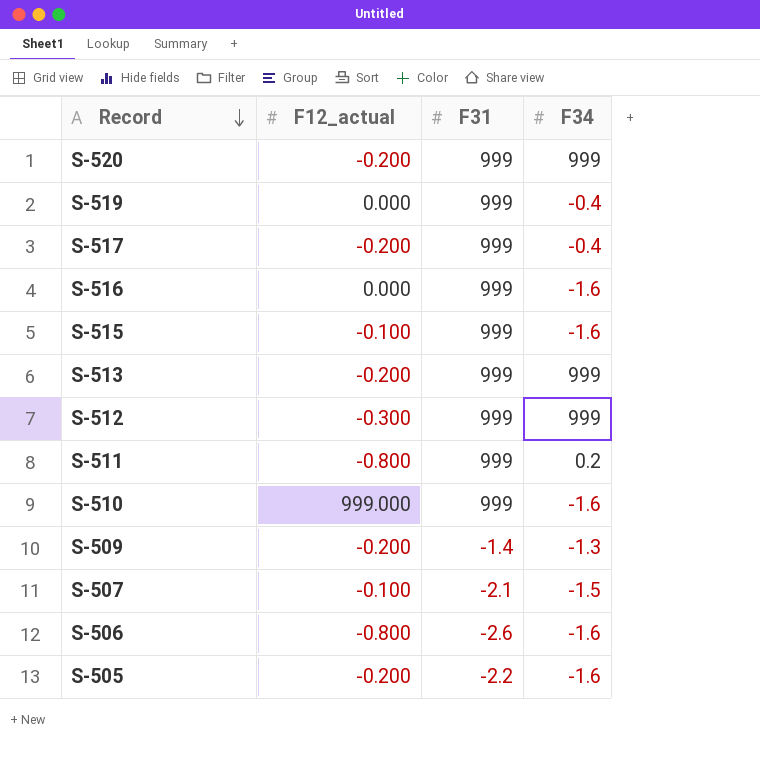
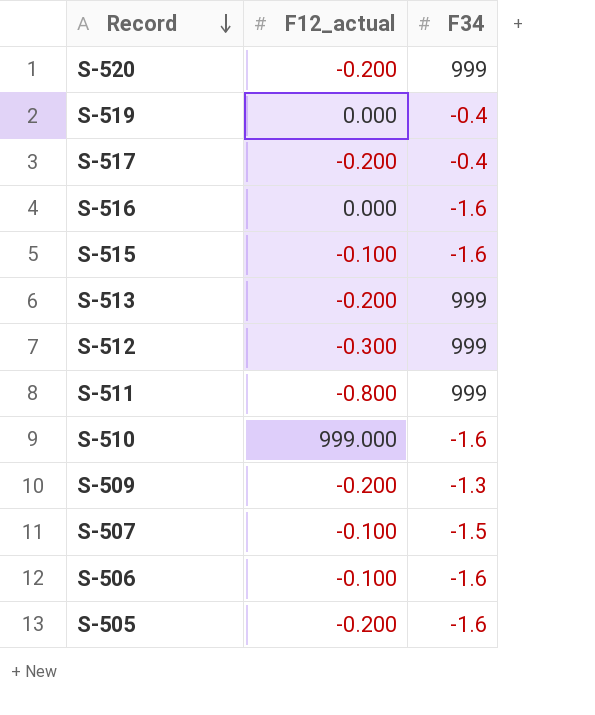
column F31 | position: 3 -> none
S-511 | F34: 0.2 -> 999
S-506 | F12_actual: -0.800 -> -0.100

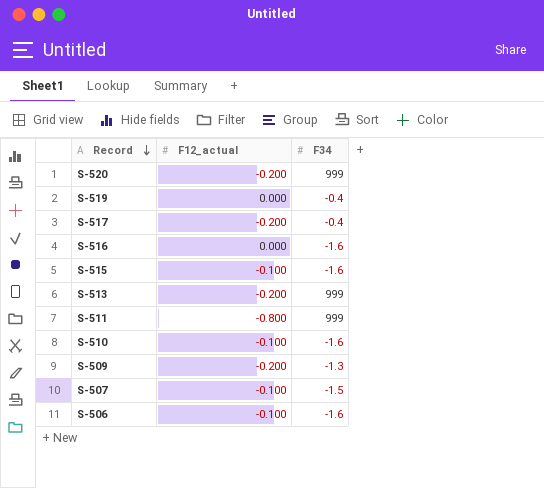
row S-512: -0.300 | 999 -> none
row S-505: -0.200 | -1.6 -> none
S-510 | F12_actual: 999.000 -> -0.100

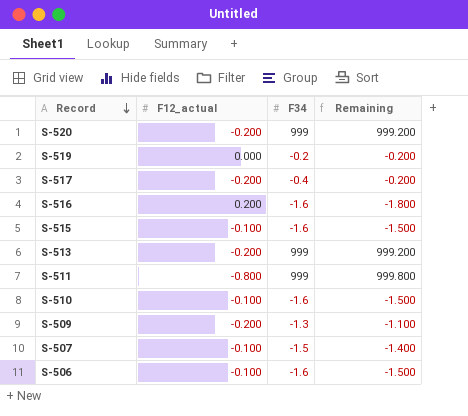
column Remaining | formula: none -> [F34] - [F12_actual]
S-519 | F34: -0.4 -> -0.2
S-516 | F12_actual: 0.000 -> 0.200

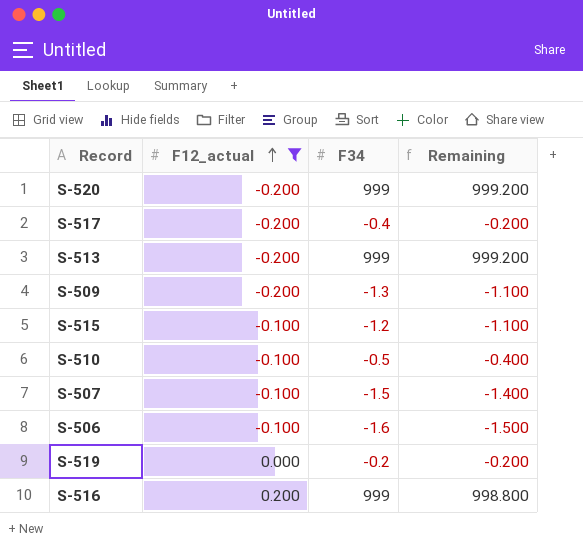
filter: none -> F12_actual != -0.800
row order: Record descending -> F12_actual ascending
S-515 | F34: -1.6 -> -1.2
S-515 | Remaining: -1.500 -> -1.100
S-510 | F34: -1.6 -> -0.5
S-510 | Remaining: -1.500 -> -0.400
S-516 | F34: -1.6 -> 999
S-516 | Remaining: -1.800 -> 998.800

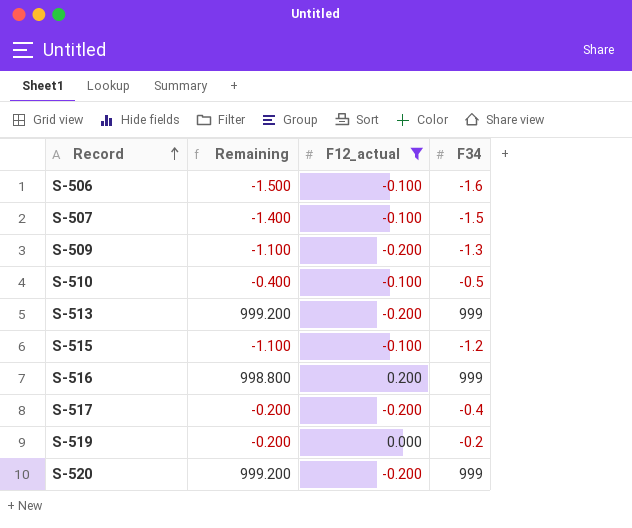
row order: F12_actual ascending -> Record ascending
column Remaining | position: 4 -> 2

